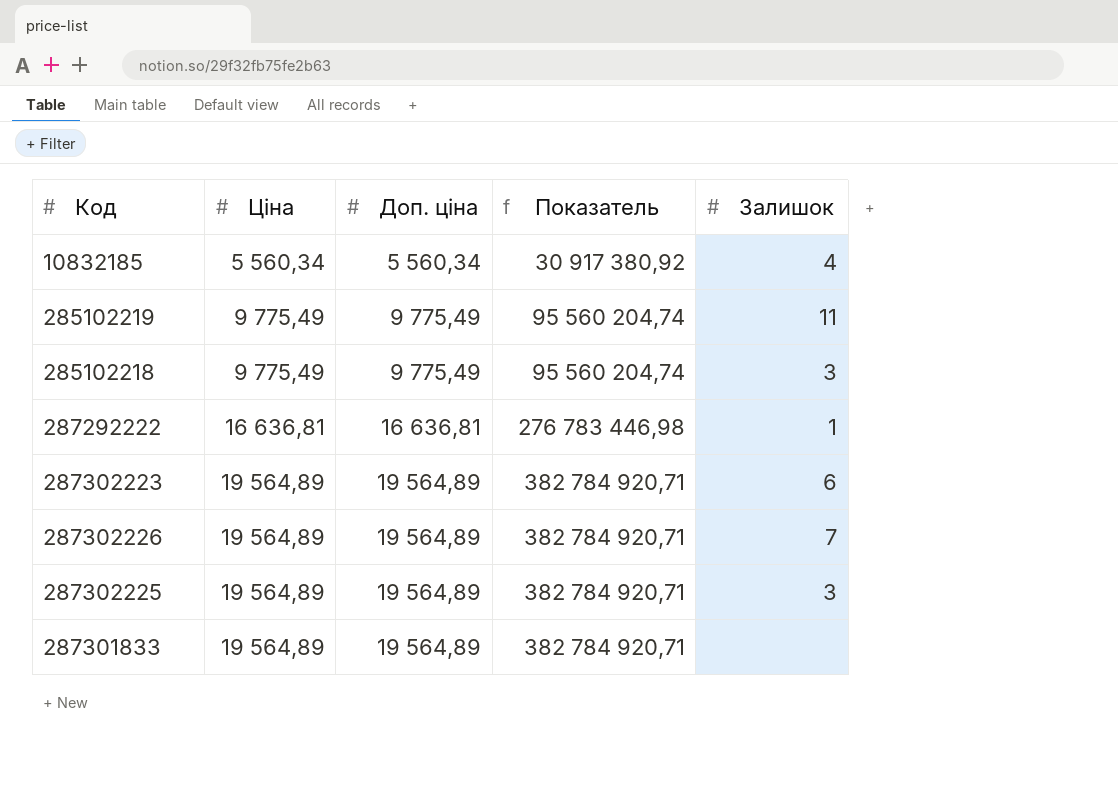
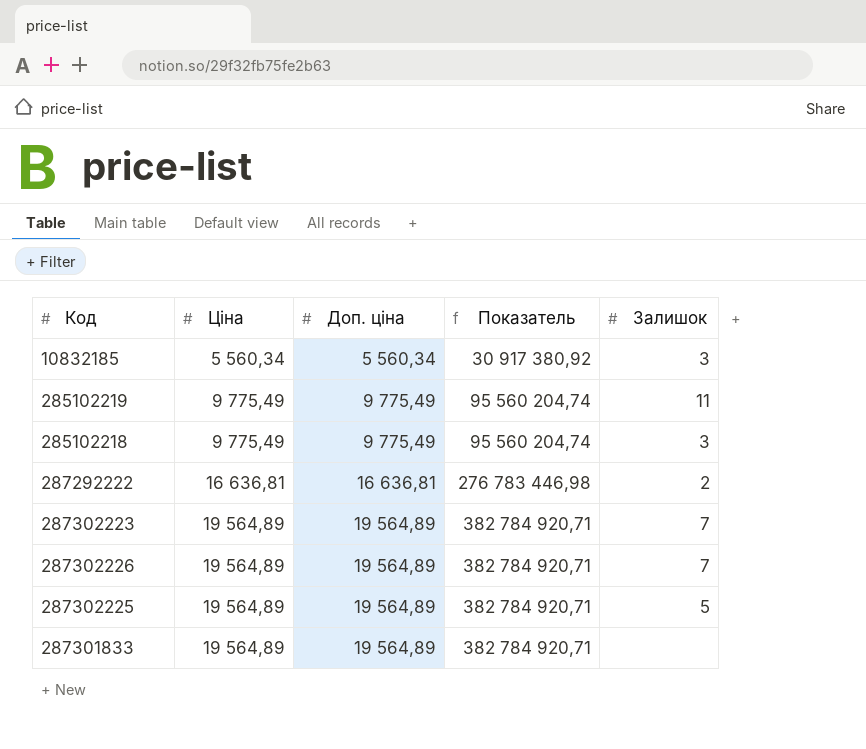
10832185 | Залишок: 4 -> 3
287292222 | Залишок: 1 -> 2
287302223 | Залишок: 6 -> 7
287302225 | Залишок: 3 -> 5

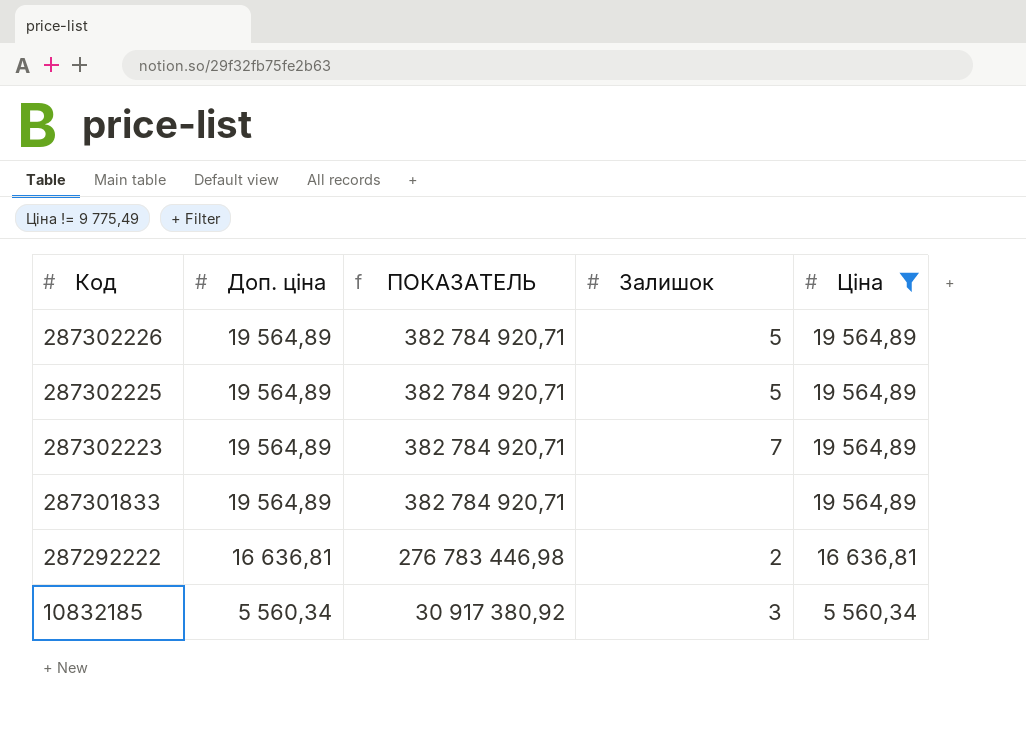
filter: none -> Ціна != 9 775,49
row order: Ціна ascending -> Код descending
column name: Показатель -> ПОКАЗАТЕЛЬ
column Ціна | position: 2 -> 5
287302226 | Залишок: 7 -> 5

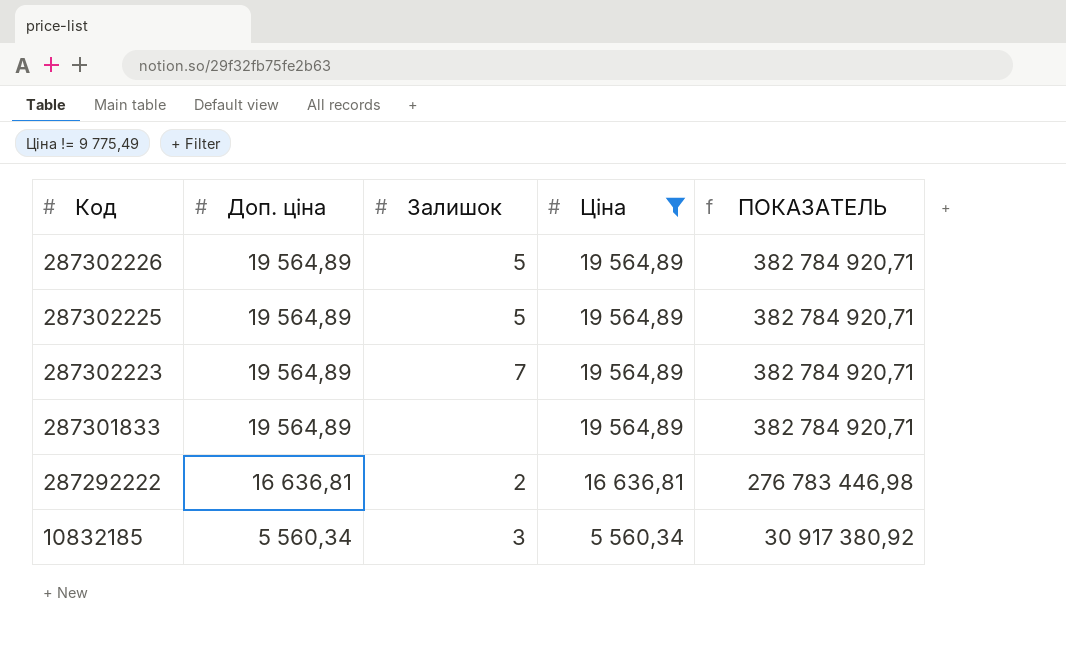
column ПОКАЗАТЕЛЬ | position: 3 -> 5

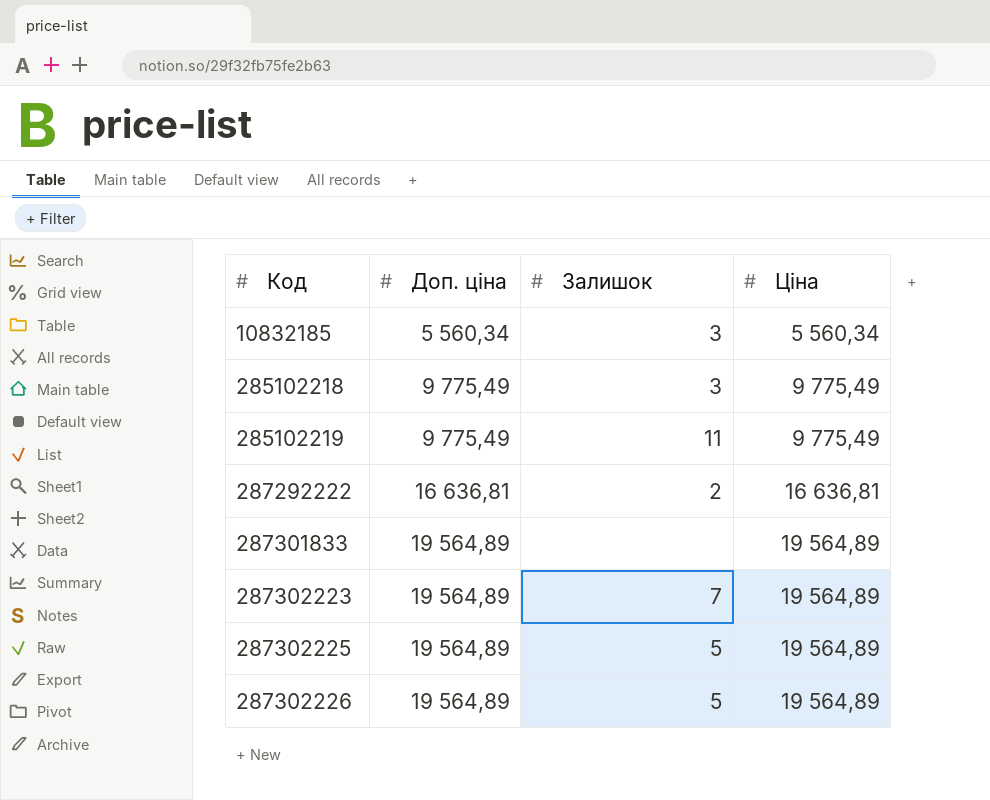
filter: Ціна != 9 775,49 -> none
row order: Код descending -> Код ascending
column ПОКАЗАТЕЛЬ | formula: [Доп. ціна] * [Ціна] -> none

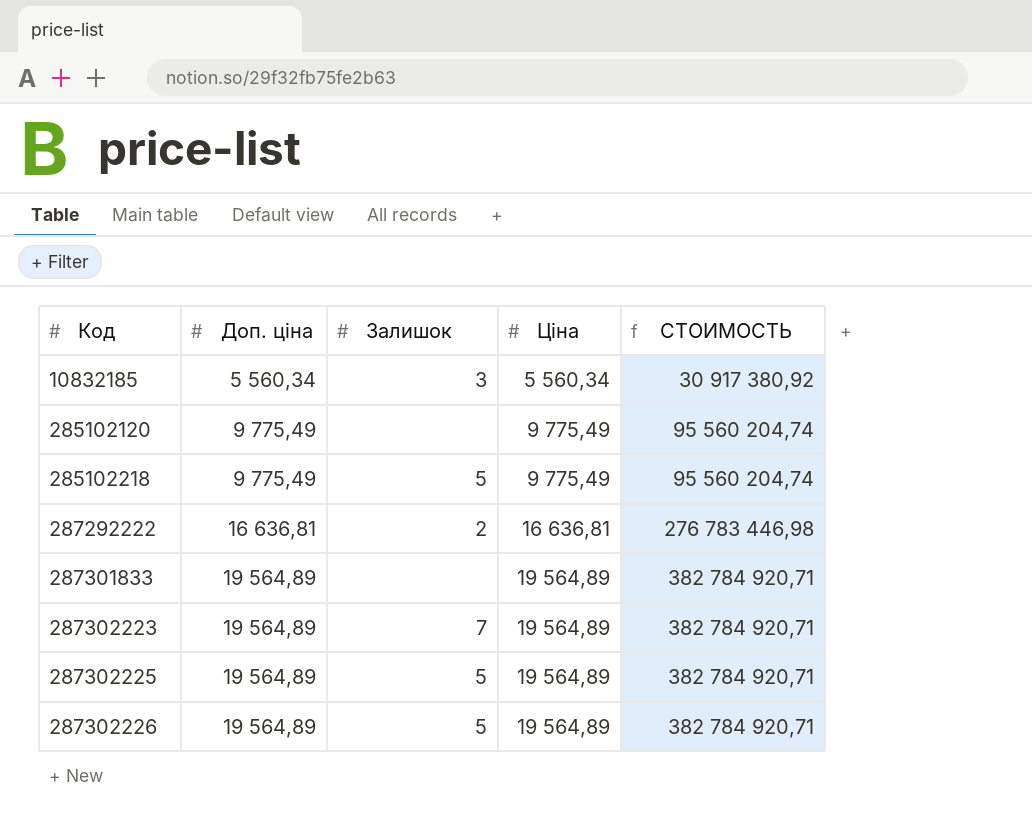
column СТОИМОСТЬ | formula: none -> [Доп. ціна] * [Ціна]
row 285102219: 9 775,49 | 11 | 9 775,49 -> none
row 285102120: none -> 9 775,49 | none | 9 775,49 | 95 560 204,74
285102218 | Залишок: 3 -> 5

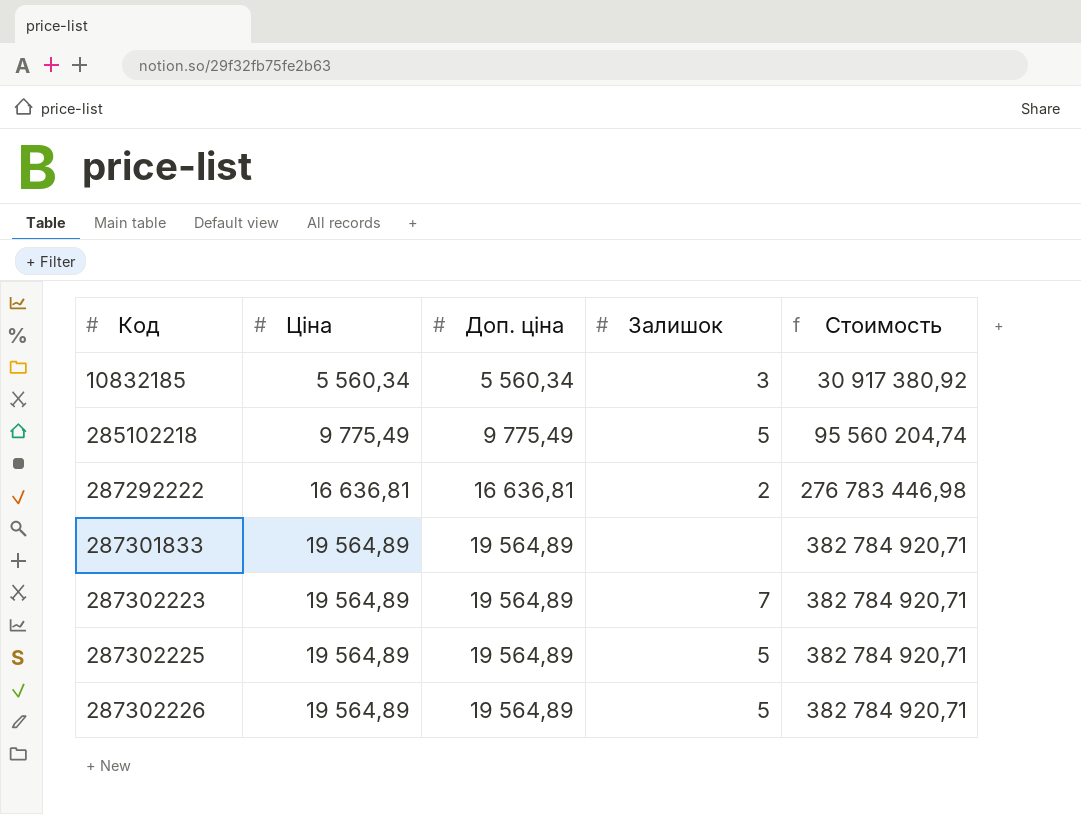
column Ціна | position: 4 -> 2
column name: СТОИМОСТЬ -> Стоимость
row 285102120: 9 775,49 | none | 9 775,49 | 95 560 204,74 -> none

